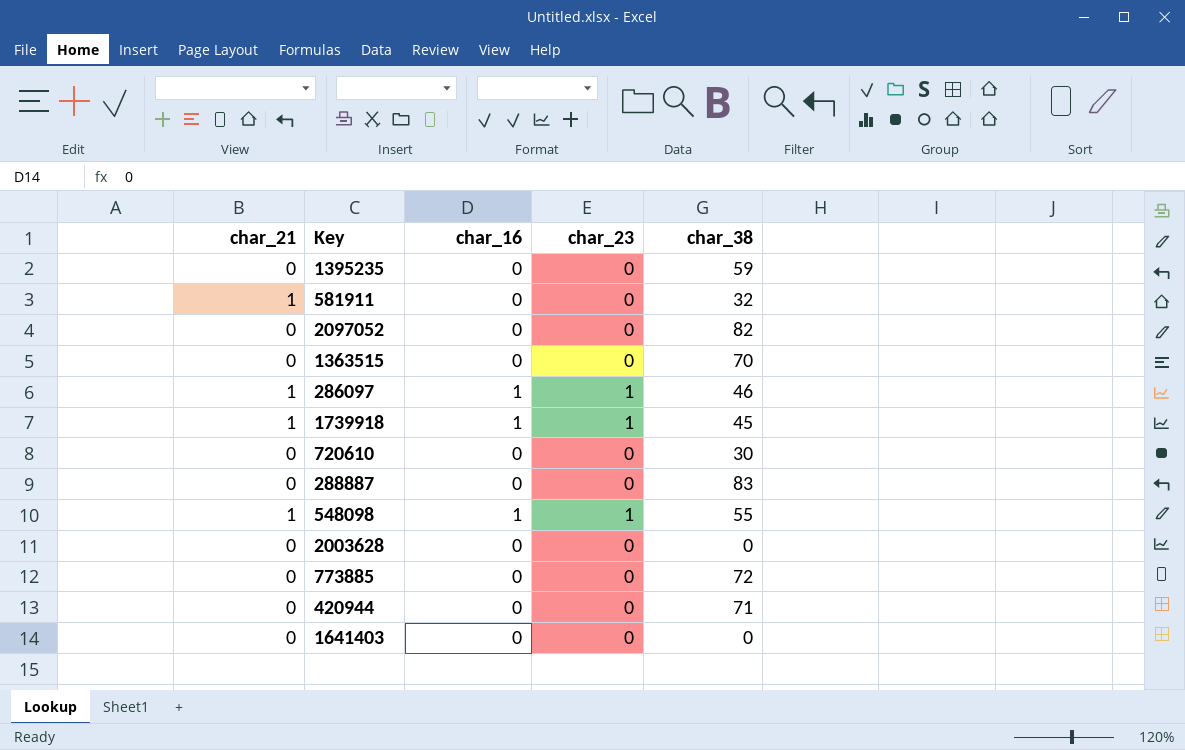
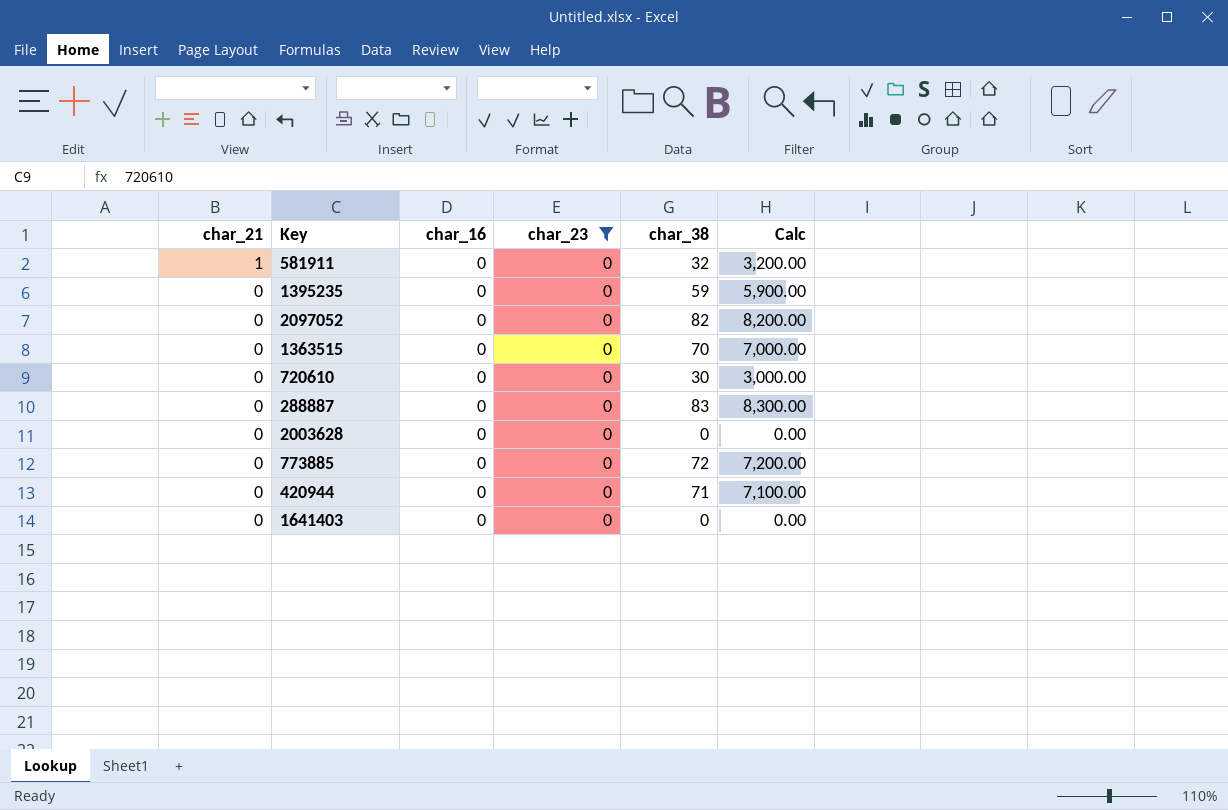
filter: none -> char_23 = 0
row order: none -> char_21 descending
column Calc | formula: none -> [char_38] * 100

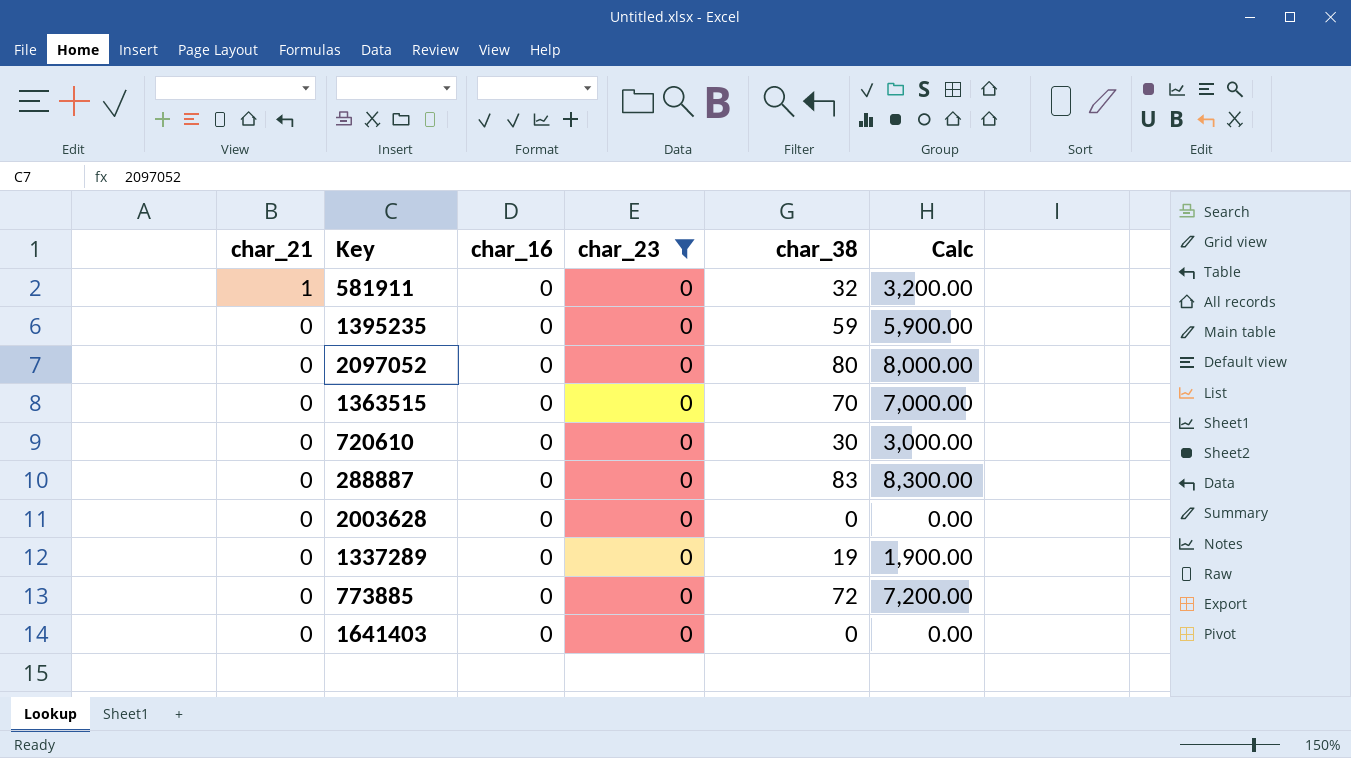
row 420944: 0 | 0 | 0 | 71 | 7,100.00 -> none
2097052 | char_38: 82 -> 80
2097052 | Calc: 8,200.00 -> 8,000.00
row 1337289: none -> 0 | 0 | 0 | 19 | 1,900.00

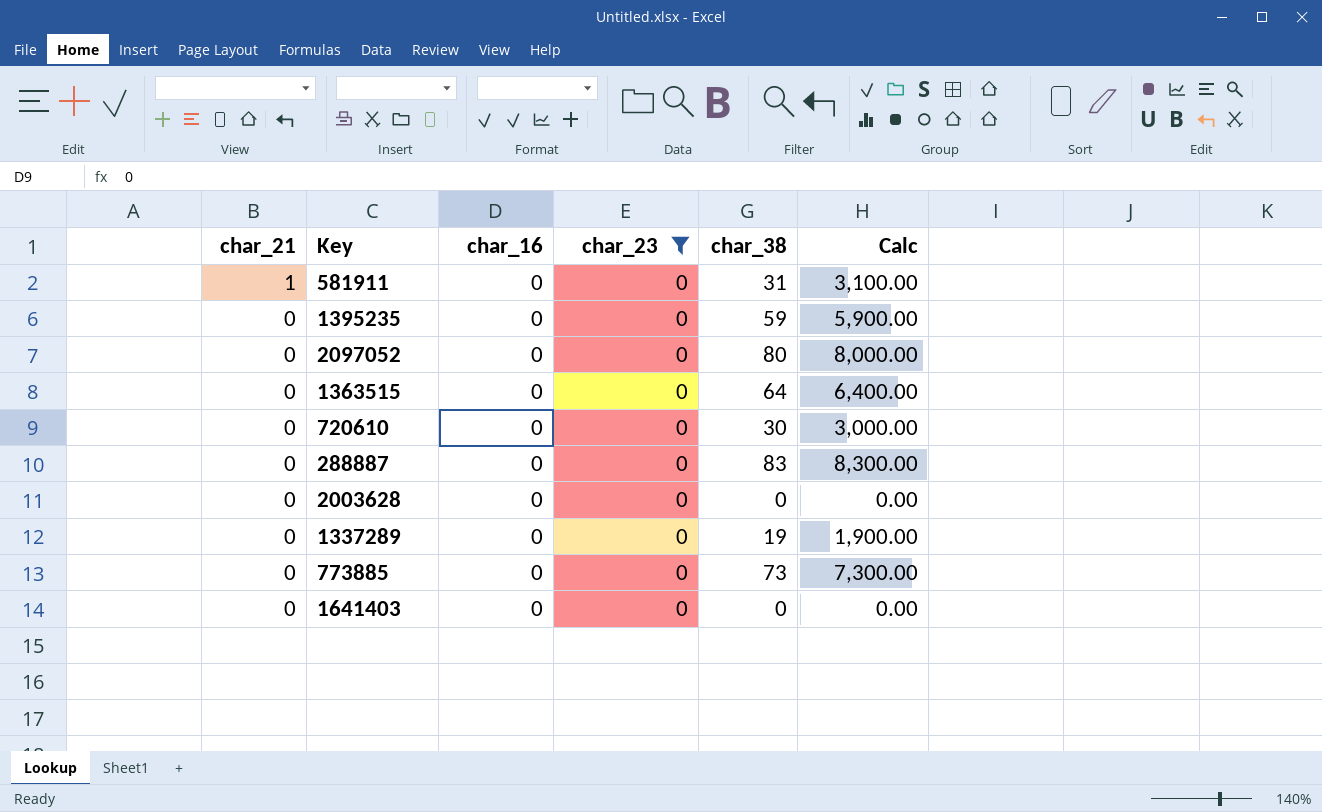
581911 | char_38: 32 -> 31
581911 | Calc: 3,200.00 -> 3,100.00
1363515 | char_38: 70 -> 64
1363515 | Calc: 7,000.00 -> 6,400.00
773885 | char_38: 72 -> 73
773885 | Calc: 7,200.00 -> 7,300.00

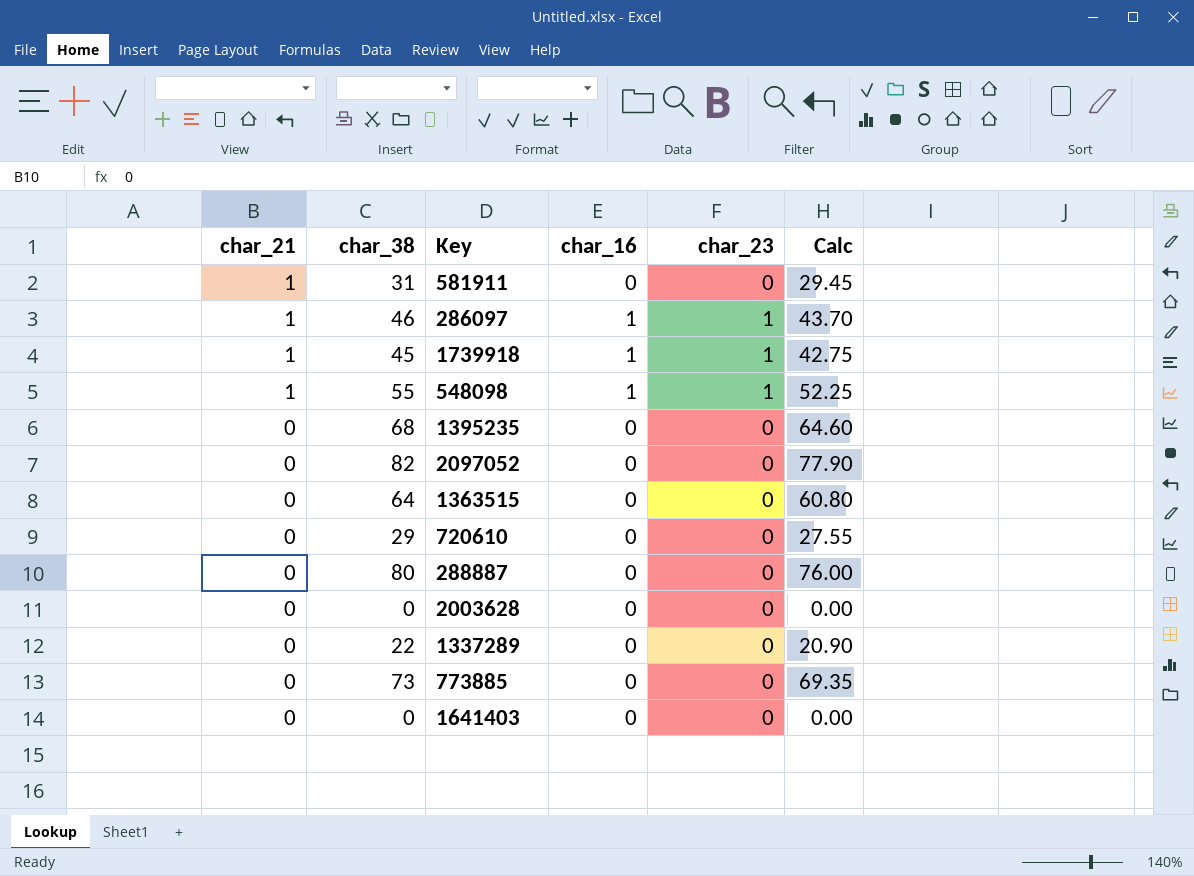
filter: char_23 = 0 -> none
column char_38 | position: 5 -> 2
column Calc | formula: [char_38] * 100 -> [char_38] * 0.95
1395235 | char_38: 59 -> 68
2097052 | char_38: 80 -> 82
720610 | char_38: 30 -> 29
288887 | char_38: 83 -> 80
1337289 | char_38: 19 -> 22

